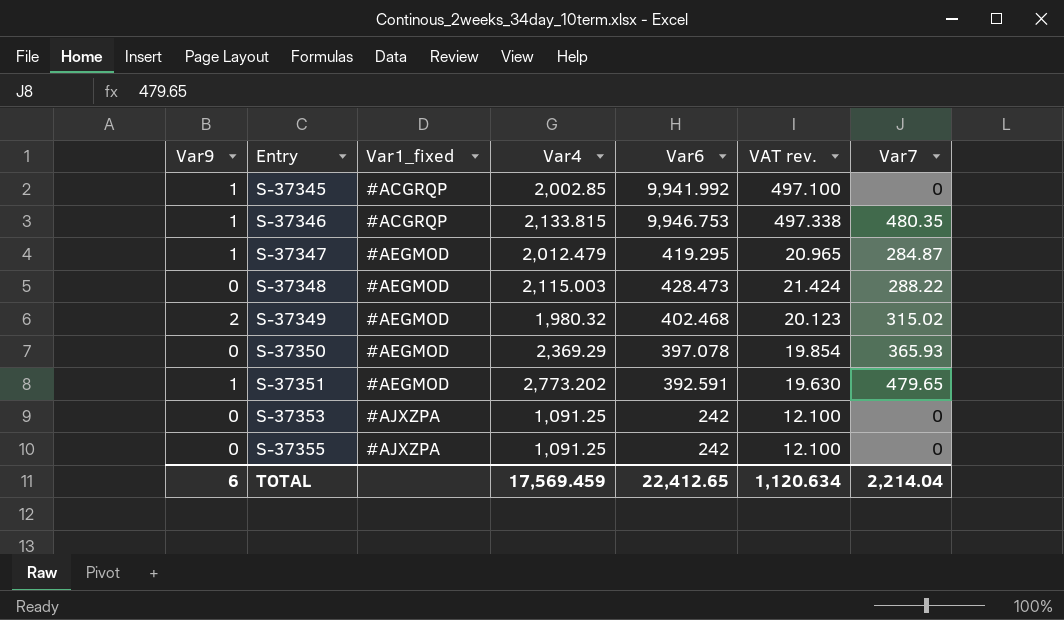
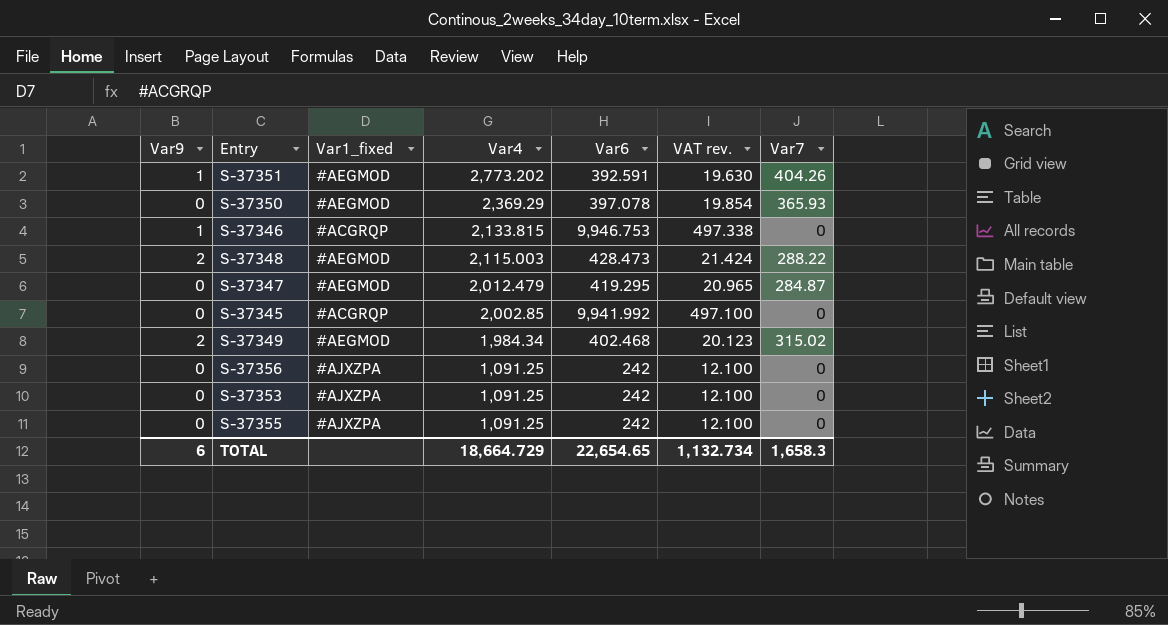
row order: Entry ascending -> Var4 descending
S-37351 | Var7: 479.65 -> 404.26
S-37346 | Var7: 480.35 -> 0
S-37348 | Var9: 0 -> 2
S-37347 | Var9: 1 -> 0
S-37345 | Var9: 1 -> 0
S-37349 | Var4: 1,980.32 -> 1,984.34
row S-37356: none -> 0 | #AJXZPA | 1,091.25 | 242 | 12.100 | 0
TOTAL | Var4: 17,569.459 -> 18,664.729
TOTAL | Var6: 22,412.65 -> 22,654.65
TOTAL | VAT rev.: 1,120.634 -> 1,132.734
TOTAL | Var7: 2,214.04 -> 1,658.3

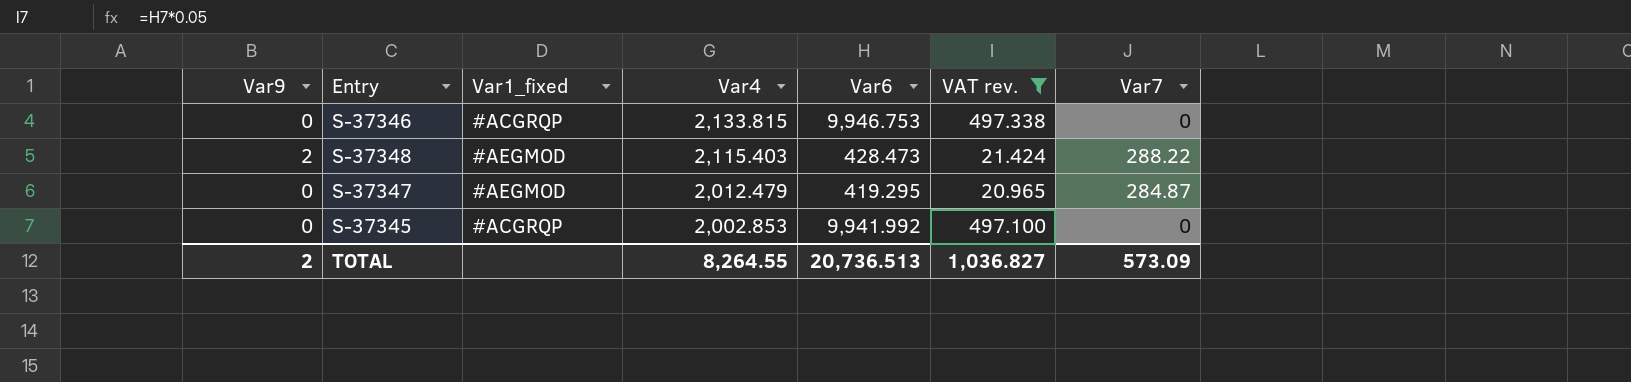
filter: none -> VAT rev. >= 20.965
S-37346 | Var9: 1 -> 0
S-37348 | Var4: 2,115.003 -> 2,115.403
S-37345 | Var4: 2,002.85 -> 2,002.853
TOTAL | Var9: 6 -> 2
TOTAL | Var4: 18,664.729 -> 8,264.55
TOTAL | Var6: 22,654.65 -> 20,736.513
TOTAL | VAT rev.: 1,132.734 -> 1,036.827
TOTAL | Var7: 1,658.3 -> 573.09

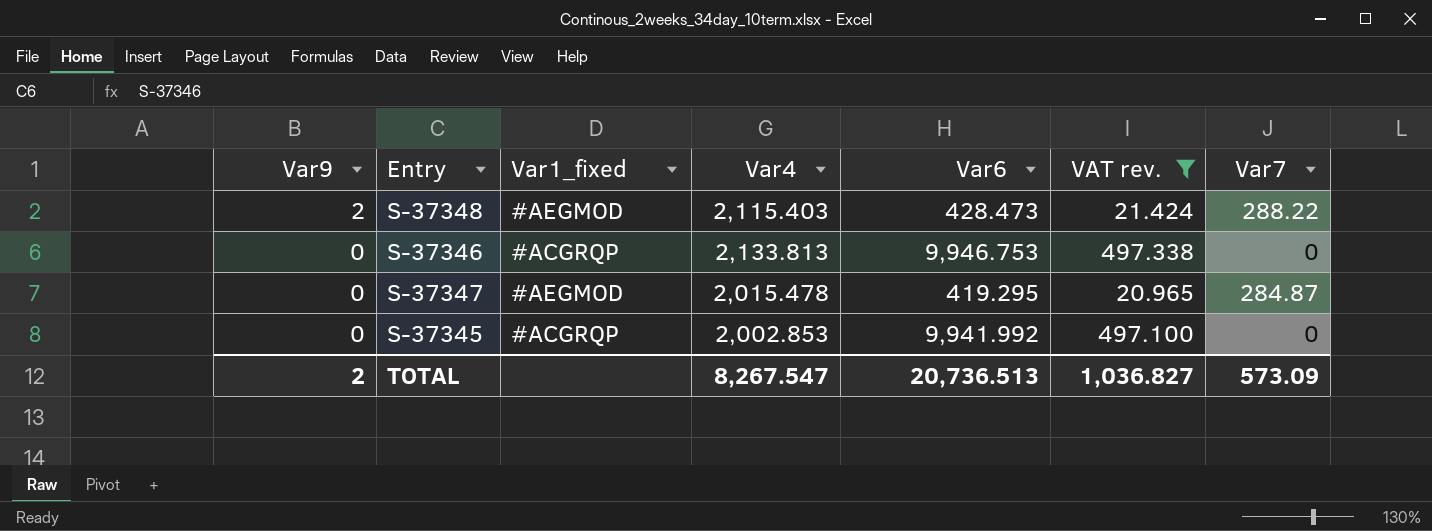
row order: Var4 descending -> Var9 descending
S-37346 | Var4: 2,133.815 -> 2,133.813
S-37347 | Var4: 2,012.479 -> 2,015.478
TOTAL | Var4: 8,264.55 -> 8,267.547

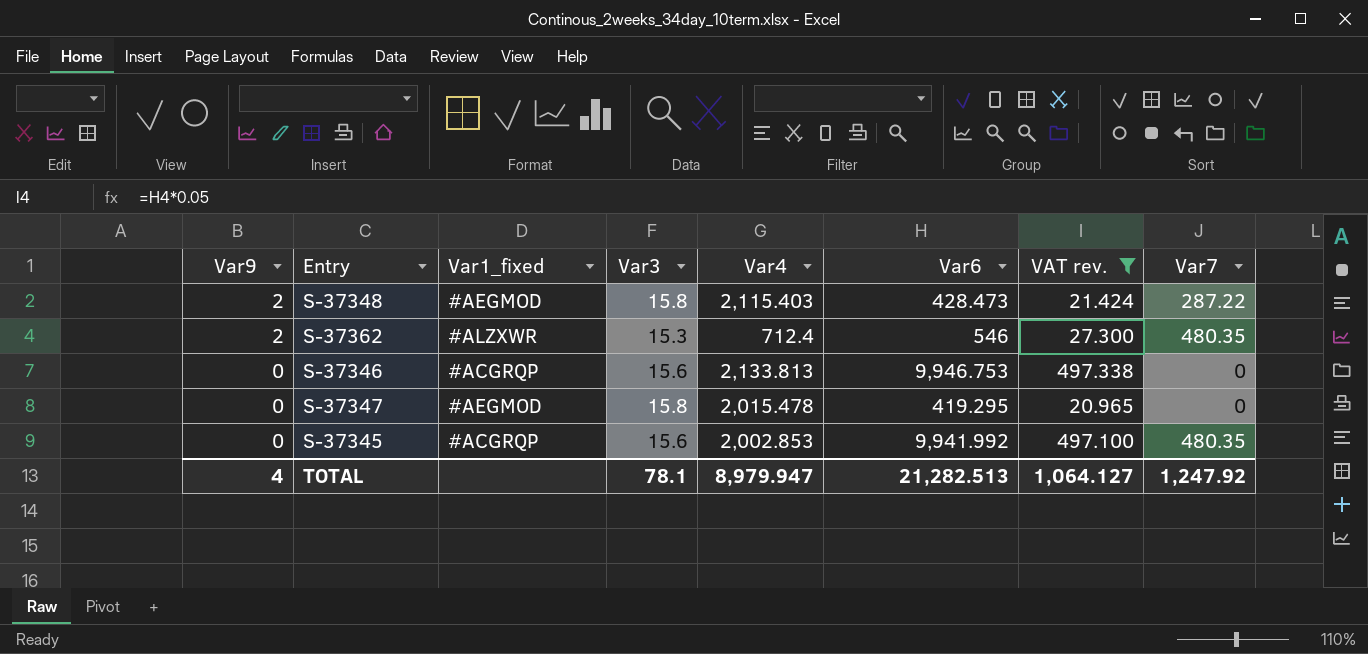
column Var3 | position: none -> 4
S-37348 | Var7: 288.22 -> 287.22
row S-37362: none -> 2 | #ALZXWR | 15.3 | 712.4 | 546 | 27.300 | 480.35
S-37347 | Var7: 284.87 -> 0
S-37345 | Var7: 0 -> 480.35
TOTAL | Var9: 2 -> 4
TOTAL | Var4: 8,267.547 -> 8,979.947
TOTAL | Var6: 20,736.513 -> 21,282.513
TOTAL | VAT rev.: 1,036.827 -> 1,064.127
TOTAL | Var7: 573.09 -> 1,247.92

